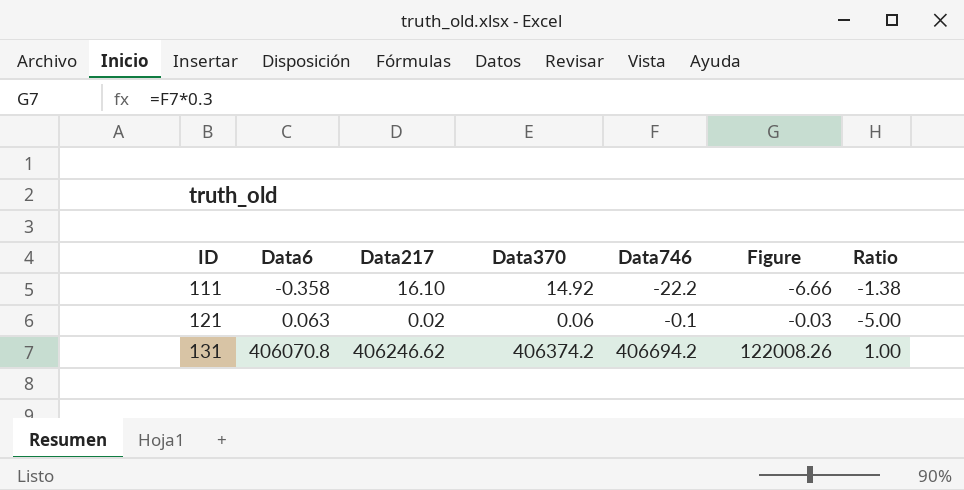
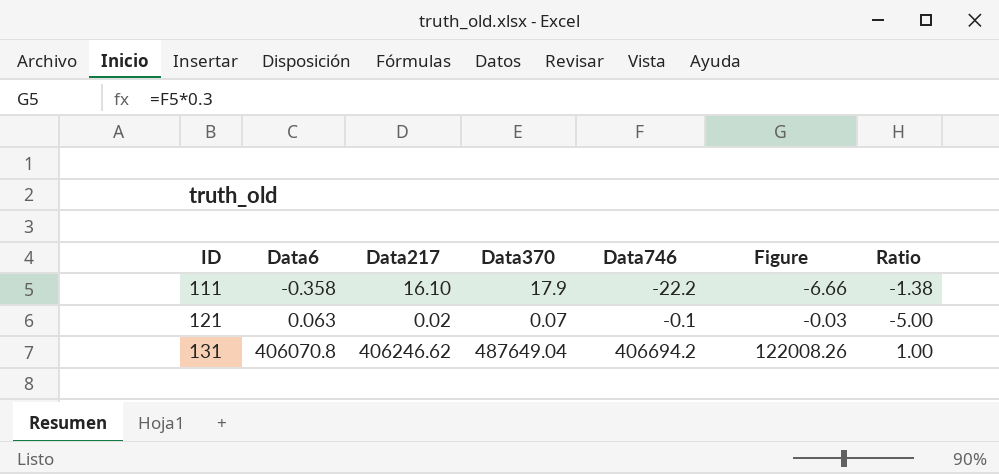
111 | Data370: 14.92 -> 17.9
121 | Data370: 0.06 -> 0.07
131 | Data370: 406374.2 -> 487649.04

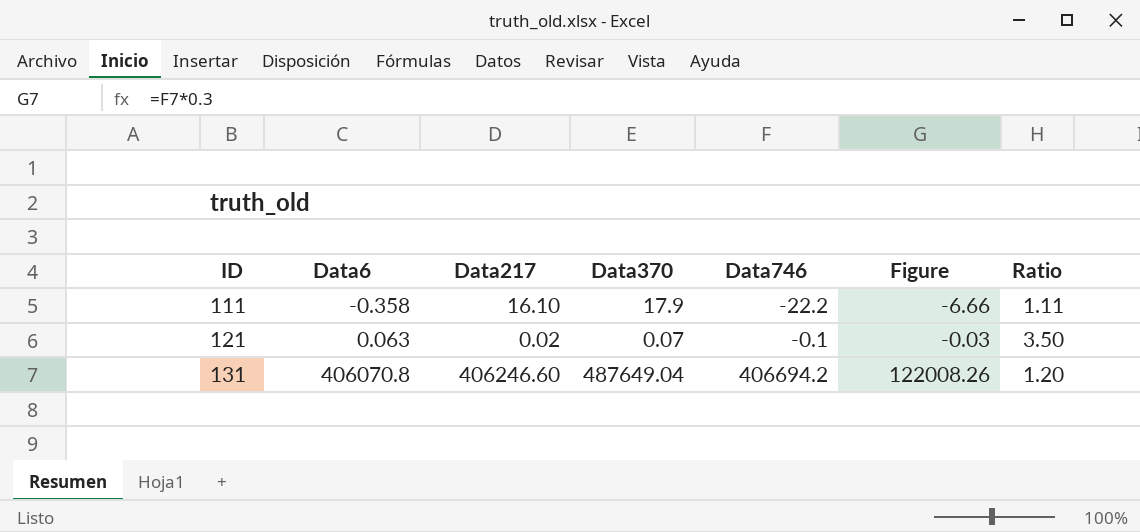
column Ratio | formula: [Data746] / [Data217] -> [Data370] / [Data217]
131 | Data217: 406246.62 -> 406246.60

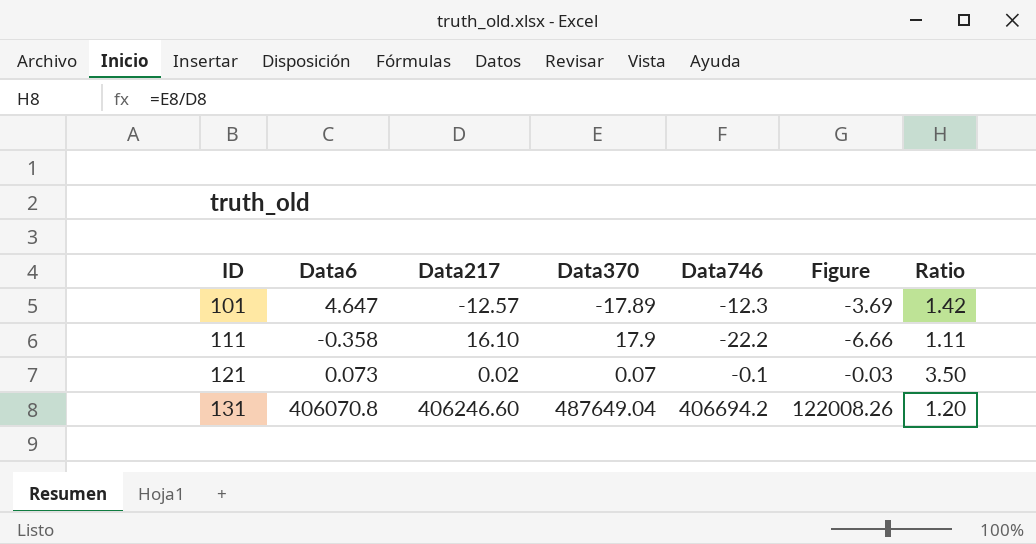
row 101: none -> 4.647 | -12.57 | -17.89 | -12.3 | -3.69 | 1.42
121 | Data6: 0.063 -> 0.073

